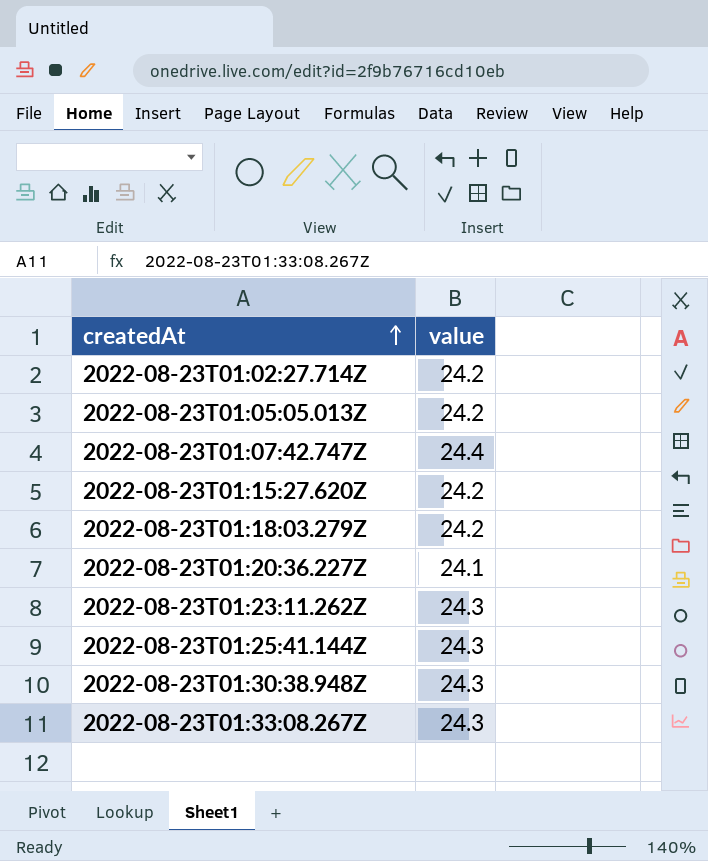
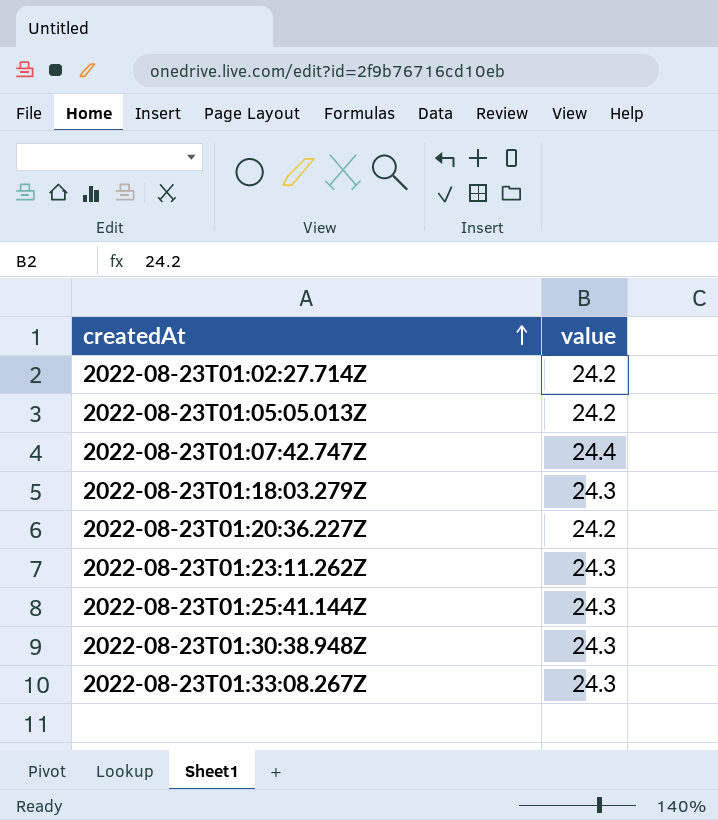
row 2022-08-23T01:15:27.620Z: 24.2 -> none
2022-08-23T01:18:03.279Z | value: 24.2 -> 24.3
2022-08-23T01:20:36.227Z | value: 24.1 -> 24.2

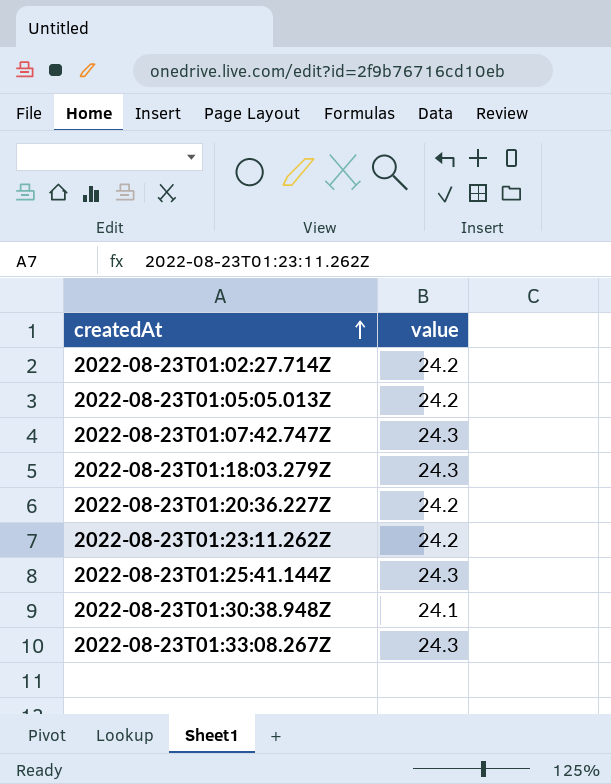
2022-08-23T01:07:42.747Z | value: 24.4 -> 24.3
2022-08-23T01:23:11.262Z | value: 24.3 -> 24.2
2022-08-23T01:30:38.948Z | value: 24.3 -> 24.1

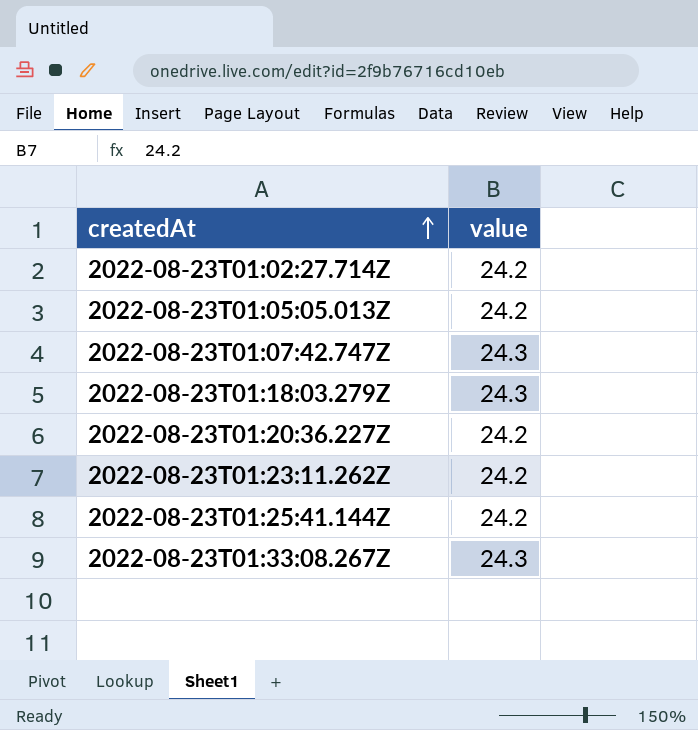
row 2022-08-23T01:30:38.948Z: 24.1 -> none
2022-08-23T01:25:41.144Z | value: 24.3 -> 24.2

